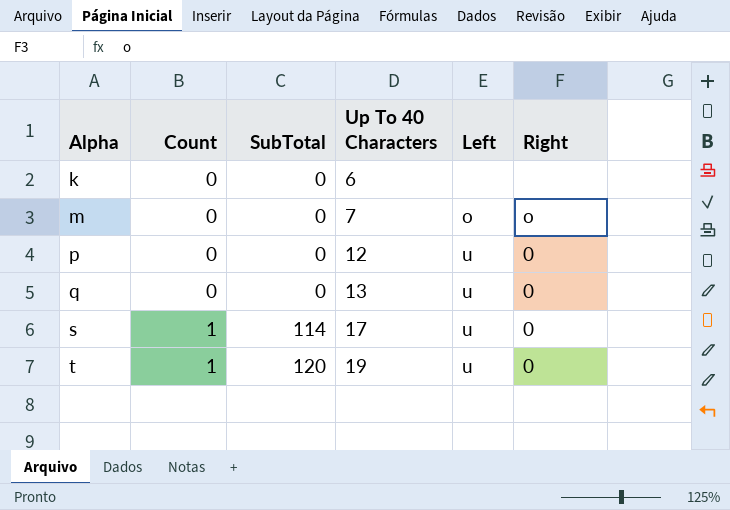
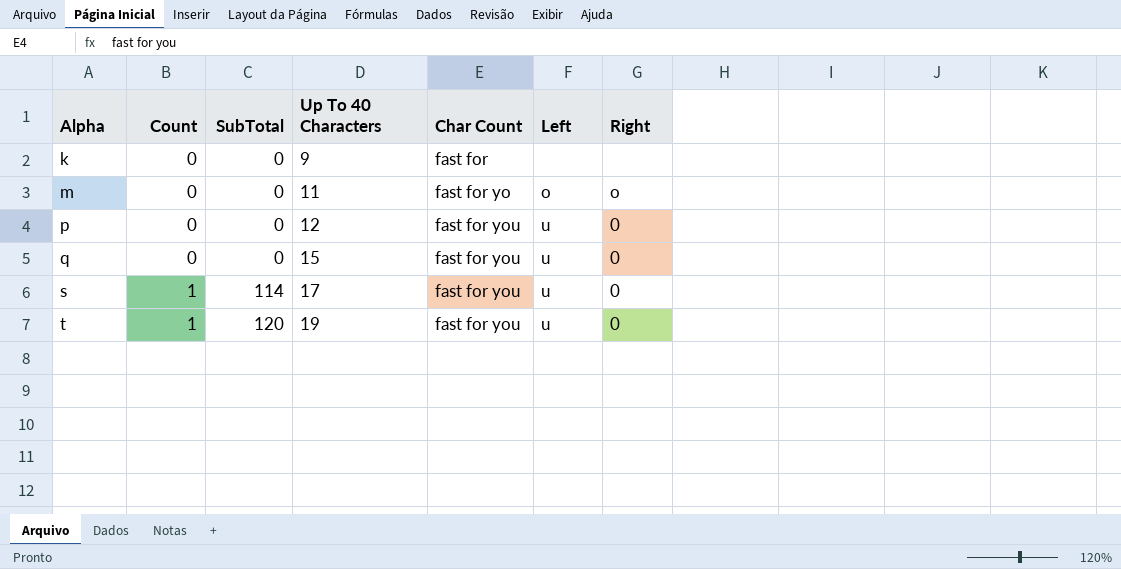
column Char Count | position: none -> 5
k | Up To 40 Characters: 6 -> 9
m | Up To 40 Characters: 7 -> 11
q | Up To 40 Characters: 13 -> 15

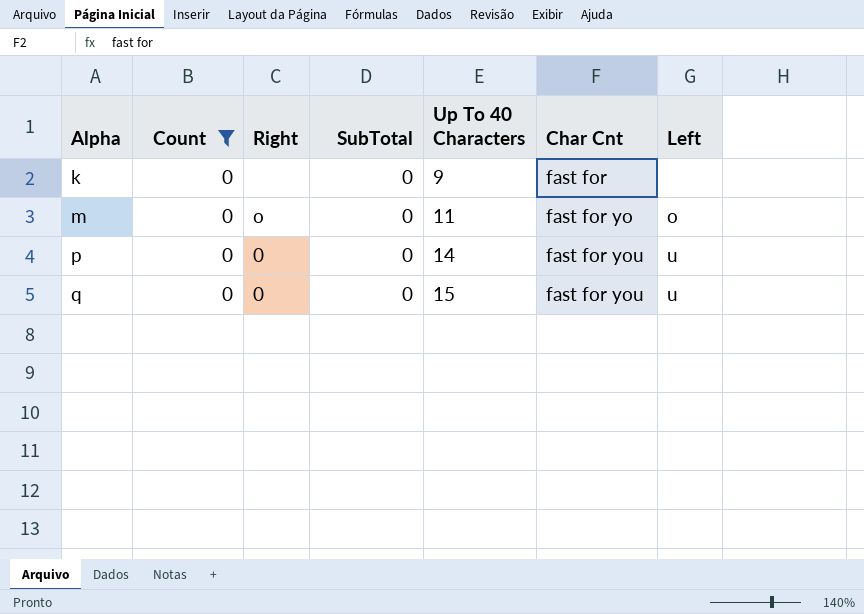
filter: none -> Count = 0
column Right | position: 7 -> 3
column name: Char Count -> Char Cnt
p | Up To 40 Characters: 12 -> 14

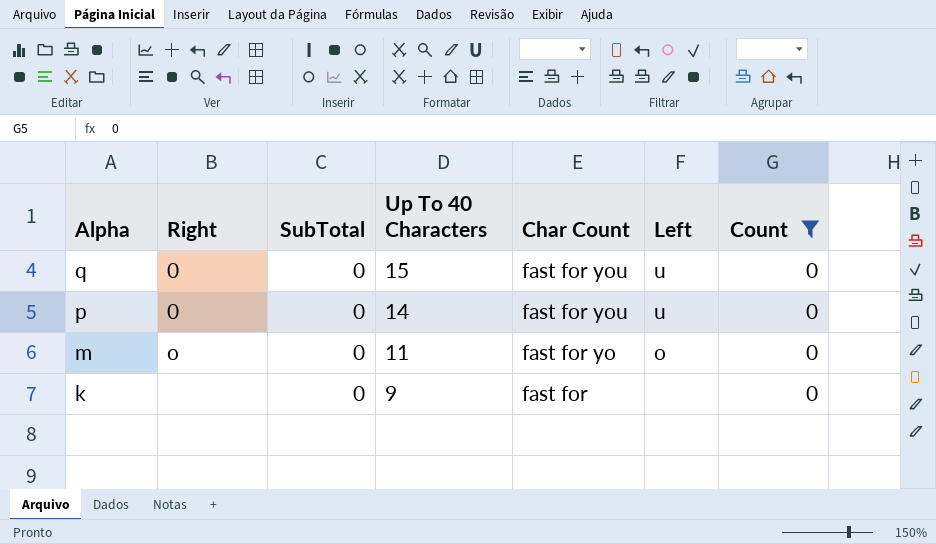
row order: Alpha ascending -> Alpha descending
column name: Char Cnt -> Char Count
column Count | position: 2 -> 7

